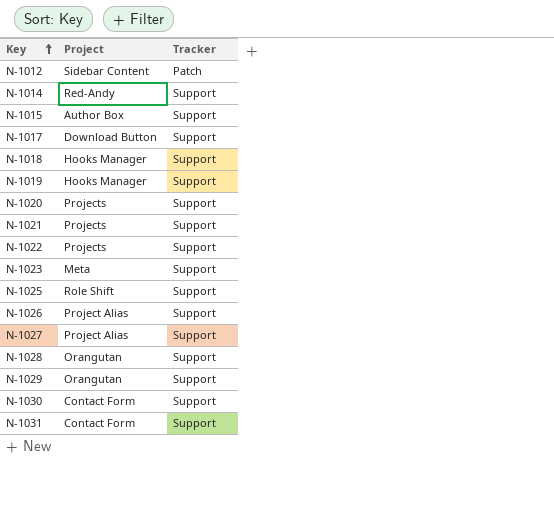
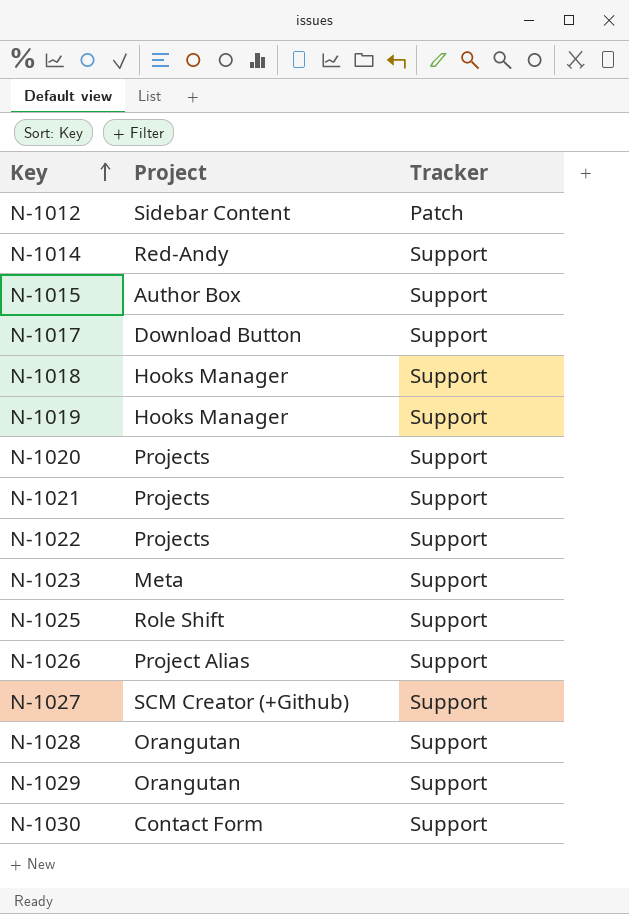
row N-1031: Contact Form | Support -> none
N-1027 | Project: Project Alias -> SCM Creator (+Github)

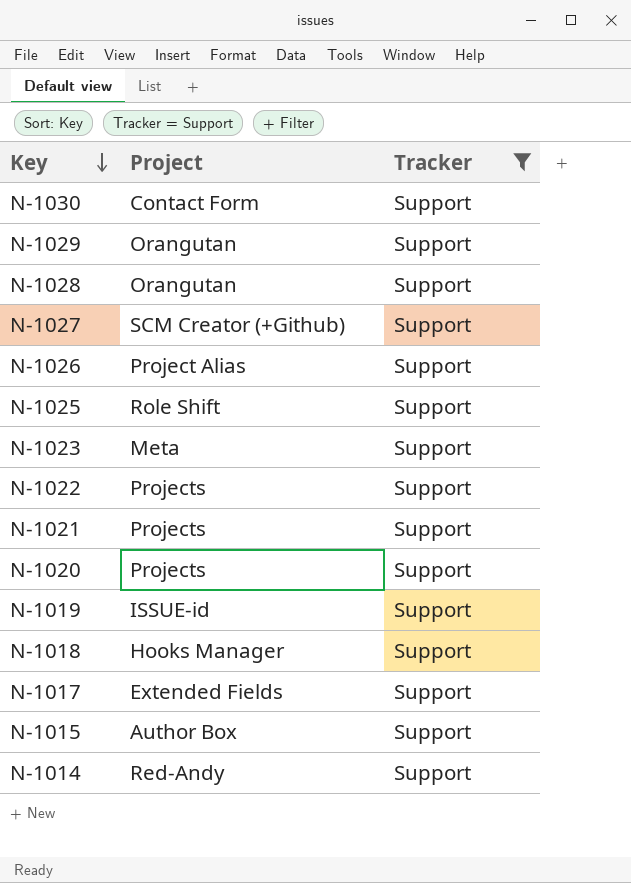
filter: none -> Tracker = Support
row order: Key ascending -> Key descending
N-1019 | Project: Hooks Manager -> ISSUE-id
N-1017 | Project: Download Button -> Extended Fields

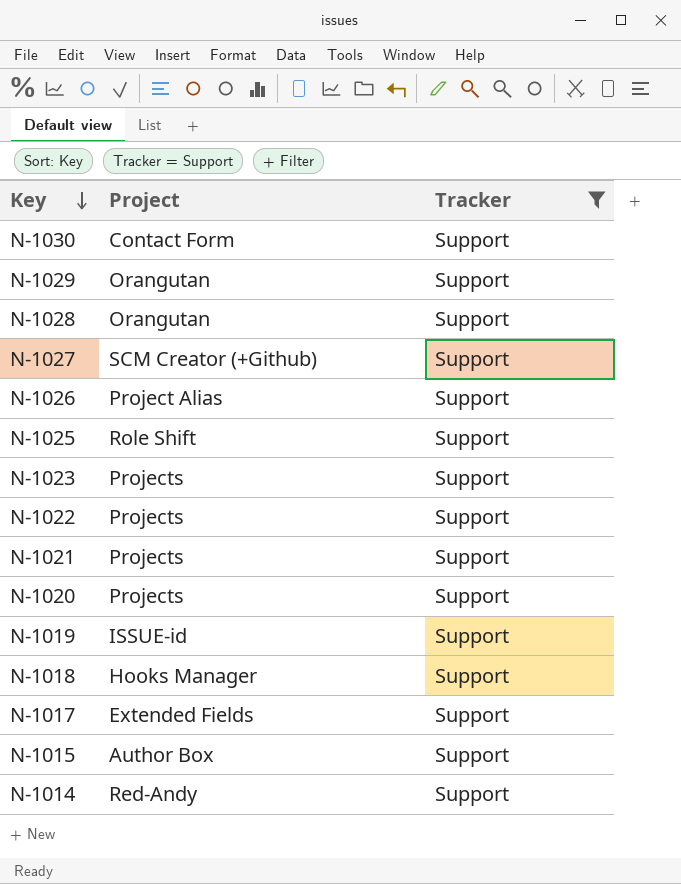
N-1023 | Project: Meta -> Projects

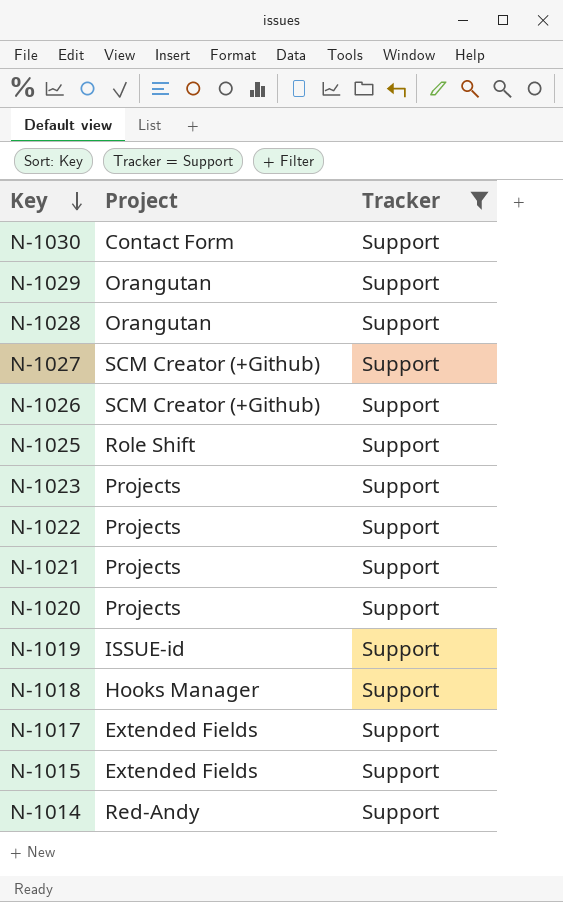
N-1026 | Project: Project Alias -> SCM Creator (+Github)
N-1015 | Project: Author Box -> Extended Fields

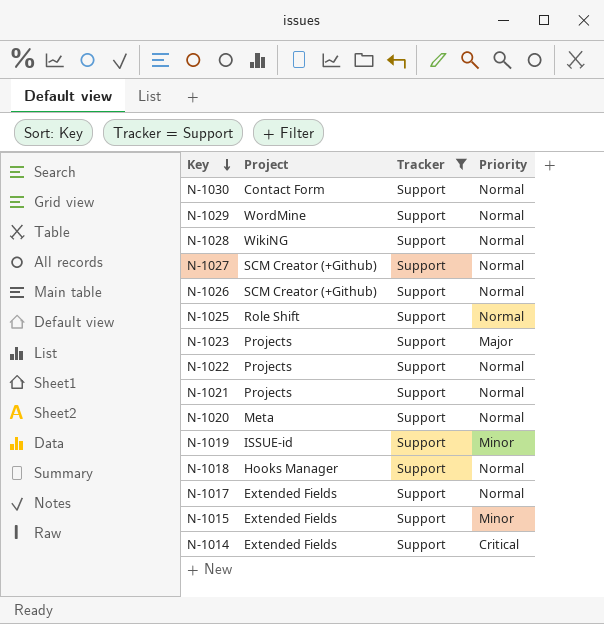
column Priority | position: none -> 4
N-1029 | Project: Orangutan -> WordMine
N-1028 | Project: Orangutan -> WikiNG
N-1020 | Project: Projects -> Meta
N-1014 | Project: Red-Andy -> Extended Fields

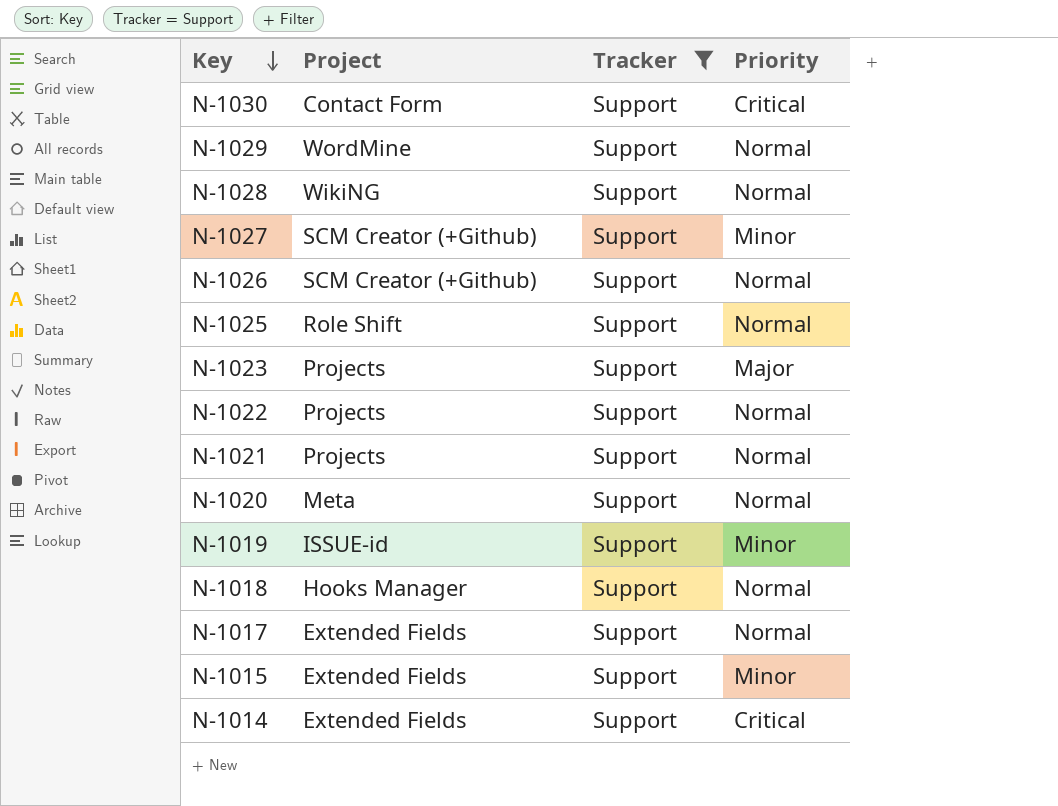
N-1030 | Priority: Normal -> Critical
N-1027 | Priority: Normal -> Minor

